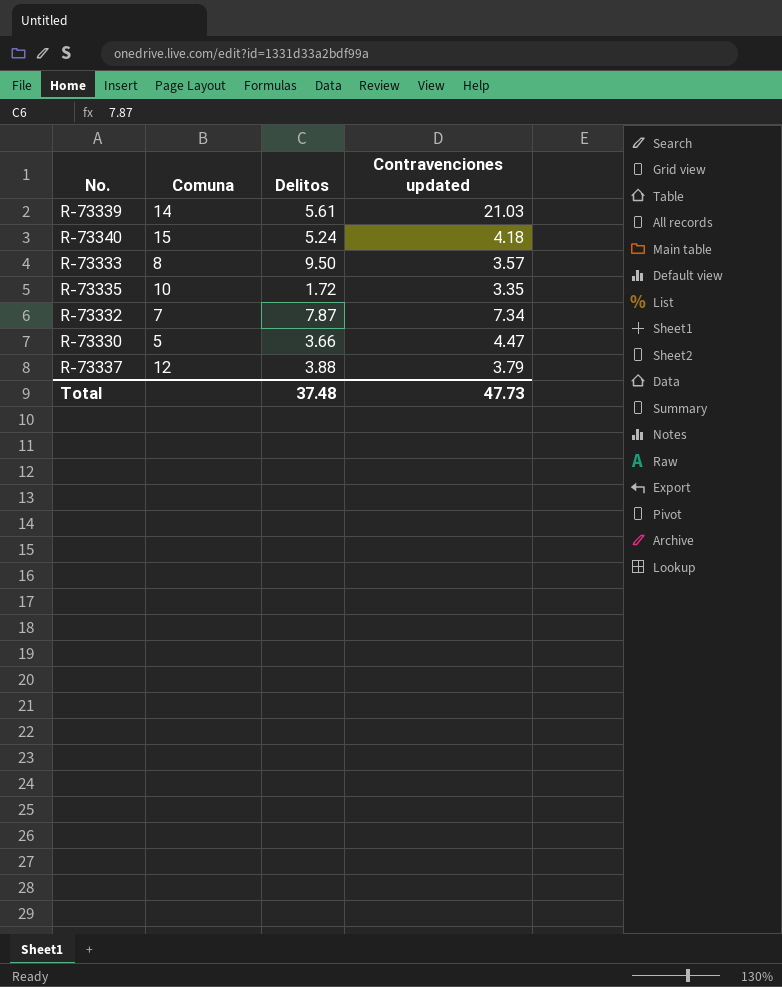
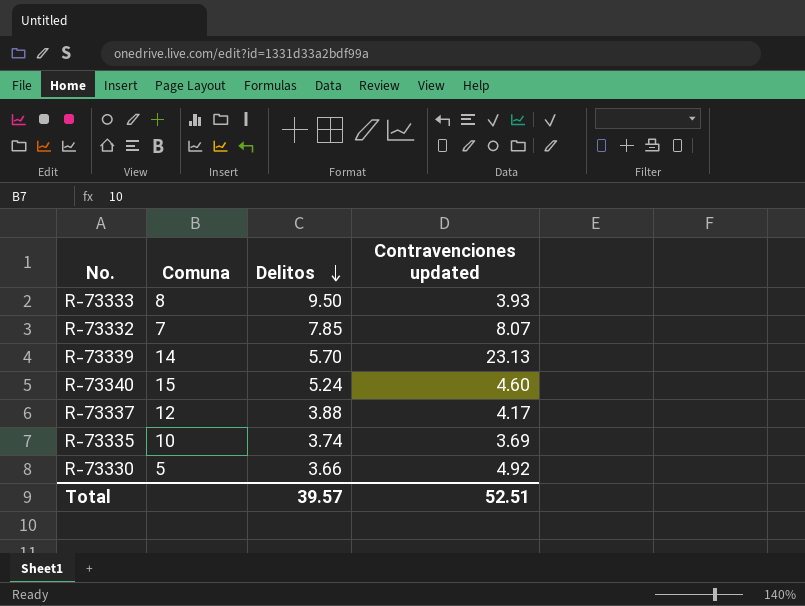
row order: none -> Delitos descending
R-73333 | Contravenciones updated: 3.57 -> 3.93
R-73332 | Delitos: 7.87 -> 7.85
R-73332 | Contravenciones updated: 7.34 -> 8.07
R-73339 | Delitos: 5.61 -> 5.70
R-73339 | Contravenciones updated: 21.03 -> 23.13
R-73340 | Contravenciones updated: 4.18 -> 4.60
R-73337 | Contravenciones updated: 3.79 -> 4.17
R-73335 | Delitos: 1.72 -> 3.74
R-73335 | Contravenciones updated: 3.35 -> 3.69
R-73330 | Contravenciones updated: 4.47 -> 4.92
Total | Delitos: 37.48 -> 39.57
Total | Contravenciones updated: 47.73 -> 52.51

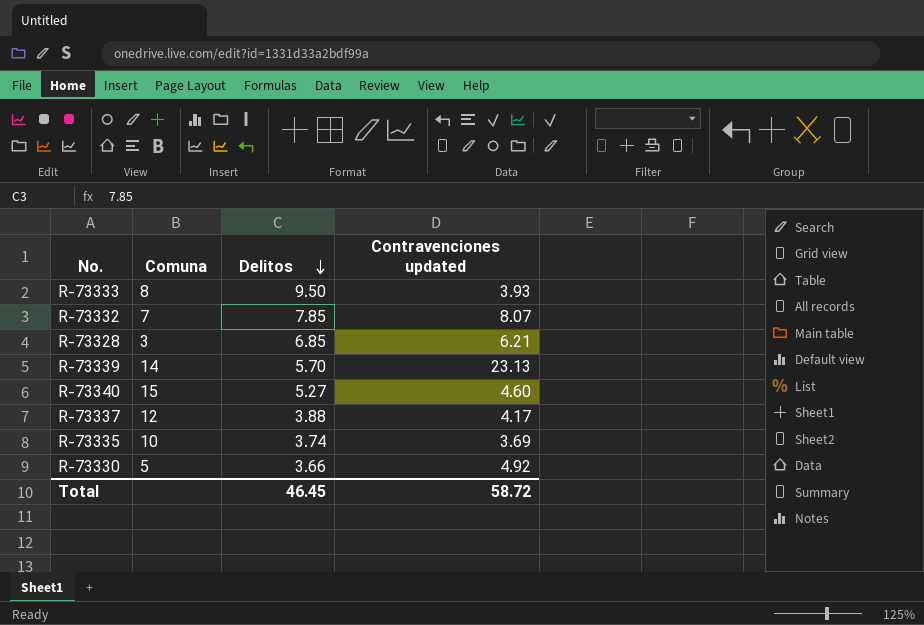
row R-73328: none -> 3 | 6.85 | 6.21
R-73340 | Delitos: 5.24 -> 5.27
Total | Delitos: 39.57 -> 46.45
Total | Contravenciones updated: 52.51 -> 58.72

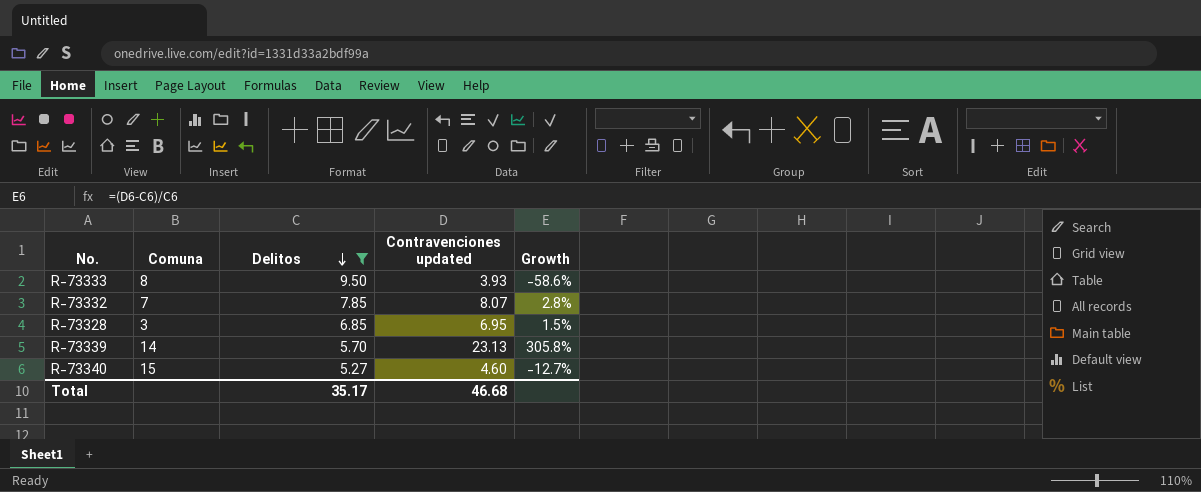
filter: none -> Delitos >= 5.27
column Growth | formula: none -> ([Contravenciones updated] - [Delitos]) / [Delitos]
R-73328 | Contravenciones updated: 6.21 -> 6.95
Total | Delitos: 46.45 -> 35.17
Total | Contravenciones updated: 58.72 -> 46.68

